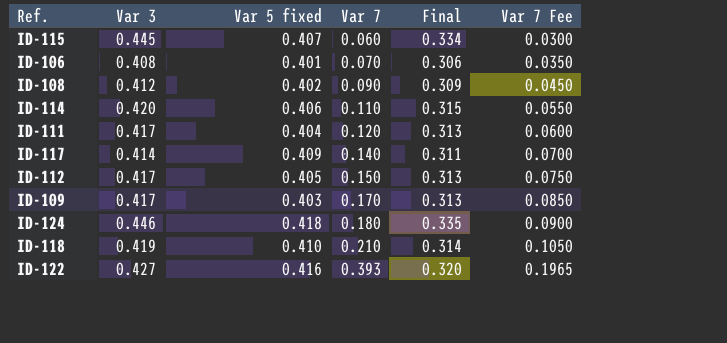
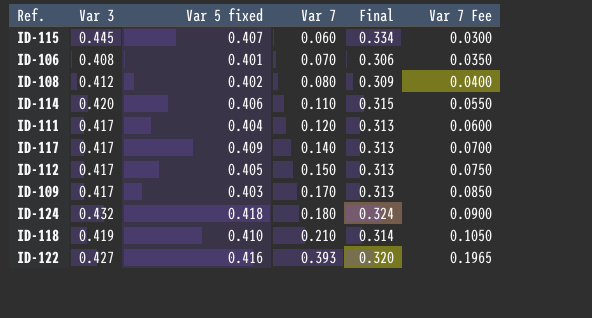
ID-108 | Var 7: 0.090 -> 0.080
ID-108 | Var 7 Fee: 0.0450 -> 0.0400
ID-117 | Var 3: 0.414 -> 0.417
ID-117 | Final: 0.311 -> 0.313
ID-124 | Var 3: 0.446 -> 0.432
ID-124 | Final: 0.335 -> 0.324

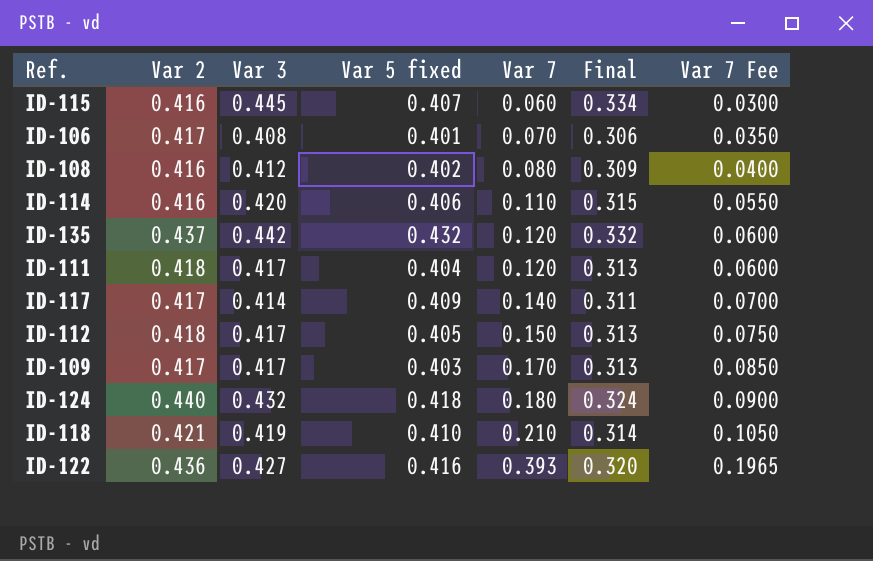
column Var 2 | position: none -> 2
row ID-135: none -> 0.437 | 0.442 | 0.432 | 0.120 | 0.332 | 0.0600
ID-117 | Var 3: 0.417 -> 0.414
ID-117 | Final: 0.313 -> 0.311

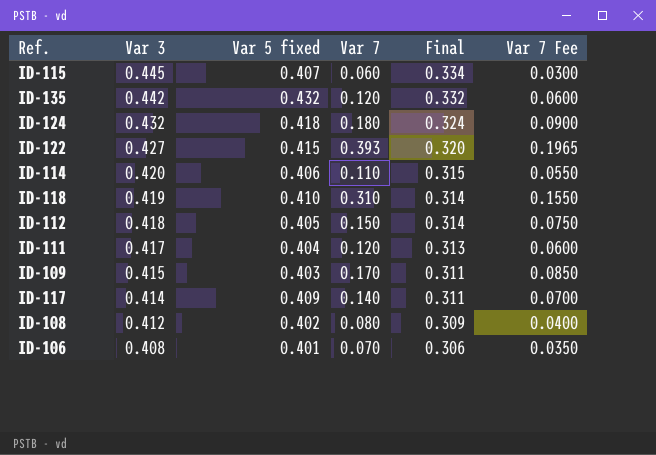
row order: Var 7 ascending -> Var 3 descending
column Var 2 | position: 2 -> none
ID-122 | Var 5 fixed: 0.416 -> 0.415
ID-118 | Var 7: 0.210 -> 0.310
ID-118 | Var 7 Fee: 0.1050 -> 0.1550
ID-112 | Var 3: 0.417 -> 0.418
ID-112 | Final: 0.313 -> 0.314
ID-109 | Var 3: 0.417 -> 0.415
ID-109 | Final: 0.313 -> 0.311

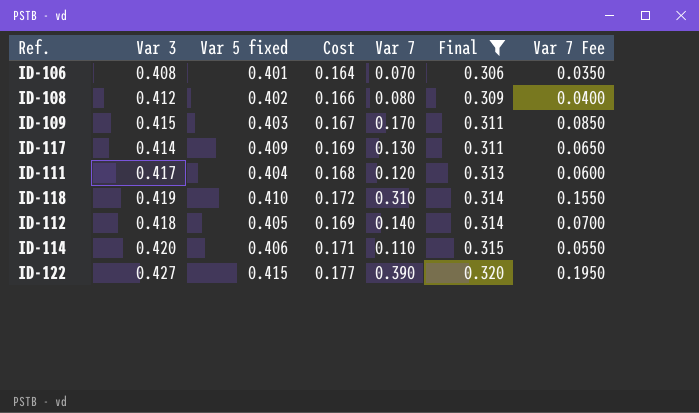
filter: none -> Final <= 0.320
row order: Var 3 descending -> Final ascending
column Cost | formula: none -> [Var 3] * [Var 5 fixed]
ID-117 | Var 7: 0.140 -> 0.130
ID-117 | Var 7 Fee: 0.0700 -> 0.0650
ID-112 | Var 7: 0.150 -> 0.140
ID-112 | Var 7 Fee: 0.0750 -> 0.0700
ID-122 | Var 7: 0.393 -> 0.390
ID-122 | Var 7 Fee: 0.1965 -> 0.1950

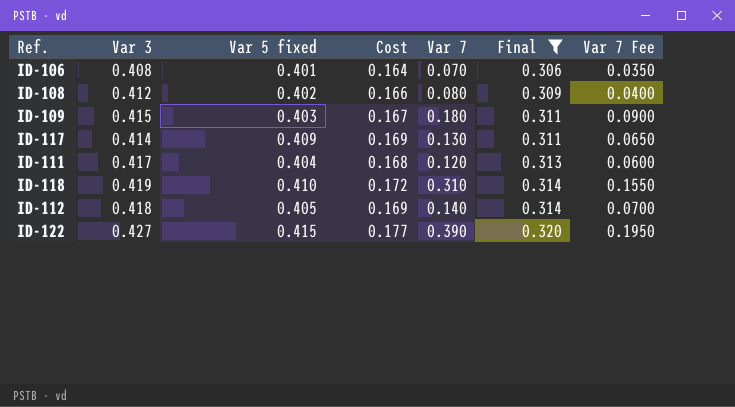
row ID-114: 0.420 | 0.406 | 0.171 | 0.110 | 0.315 | 0.0550 -> none
ID-109 | Var 7: 0.170 -> 0.180
ID-109 | Var 7 Fee: 0.0850 -> 0.0900

